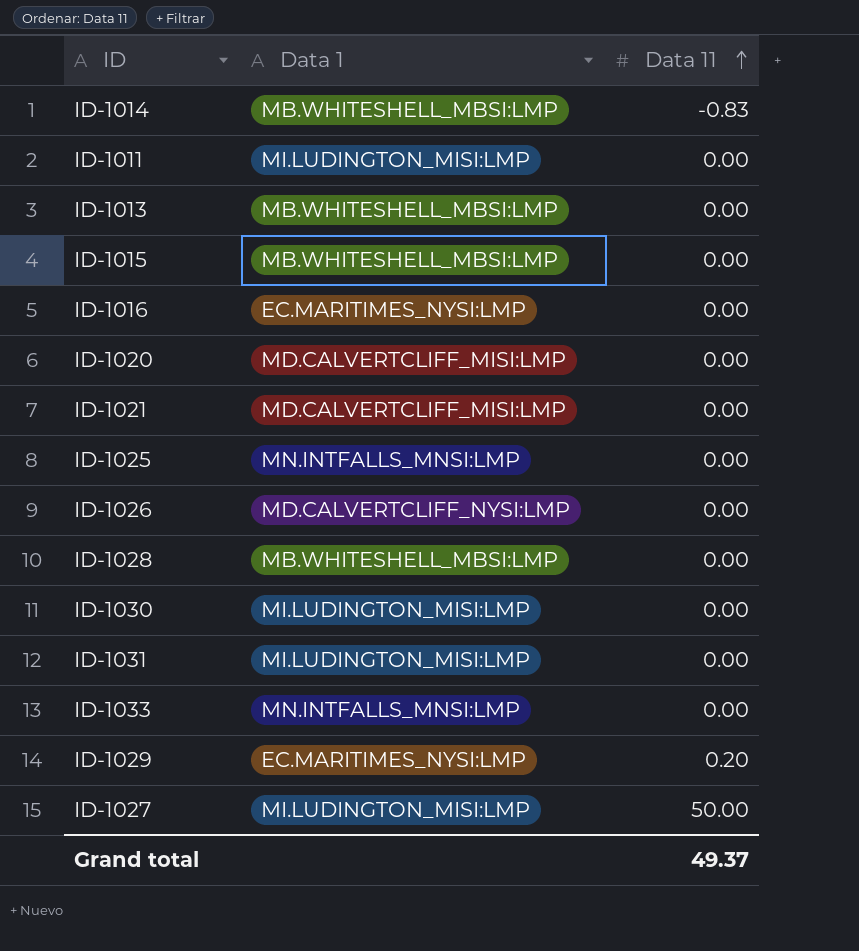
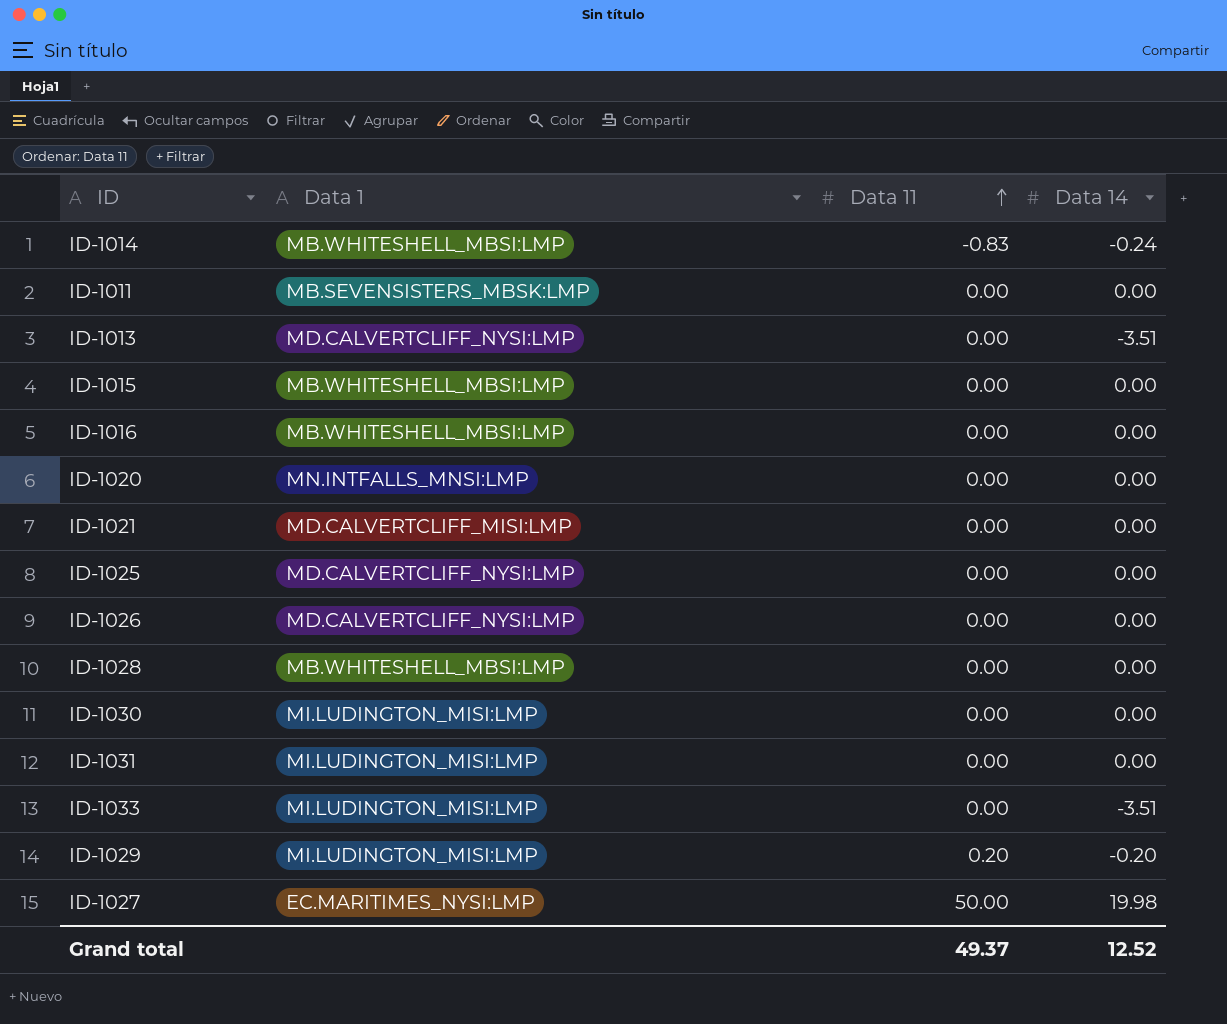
column Data 14 | position: none -> 4
ID-1011 | Data 1: MI.LUDINGTON_MISI:LMP -> MB.SEVENSISTERS_MBSK:LMP
ID-1013 | Data 1: MB.WHITESHELL_MBSI:LMP -> MD.CALVERTCLIFF_NYSI:LMP
ID-1016 | Data 1: EC.MARITIMES_NYSI:LMP -> MB.WHITESHELL_MBSI:LMP
ID-1020 | Data 1: MD.CALVERTCLIFF_MISI:LMP -> MN.INTFALLS_MNSI:LMP
ID-1025 | Data 1: MN.INTFALLS_MNSI:LMP -> MD.CALVERTCLIFF_NYSI:LMP
ID-1033 | Data 1: MN.INTFALLS_MNSI:LMP -> MI.LUDINGTON_MISI:LMP
ID-1029 | Data 1: EC.MARITIMES_NYSI:LMP -> MI.LUDINGTON_MISI:LMP
ID-1027 | Data 1: MI.LUDINGTON_MISI:LMP -> EC.MARITIMES_NYSI:LMP

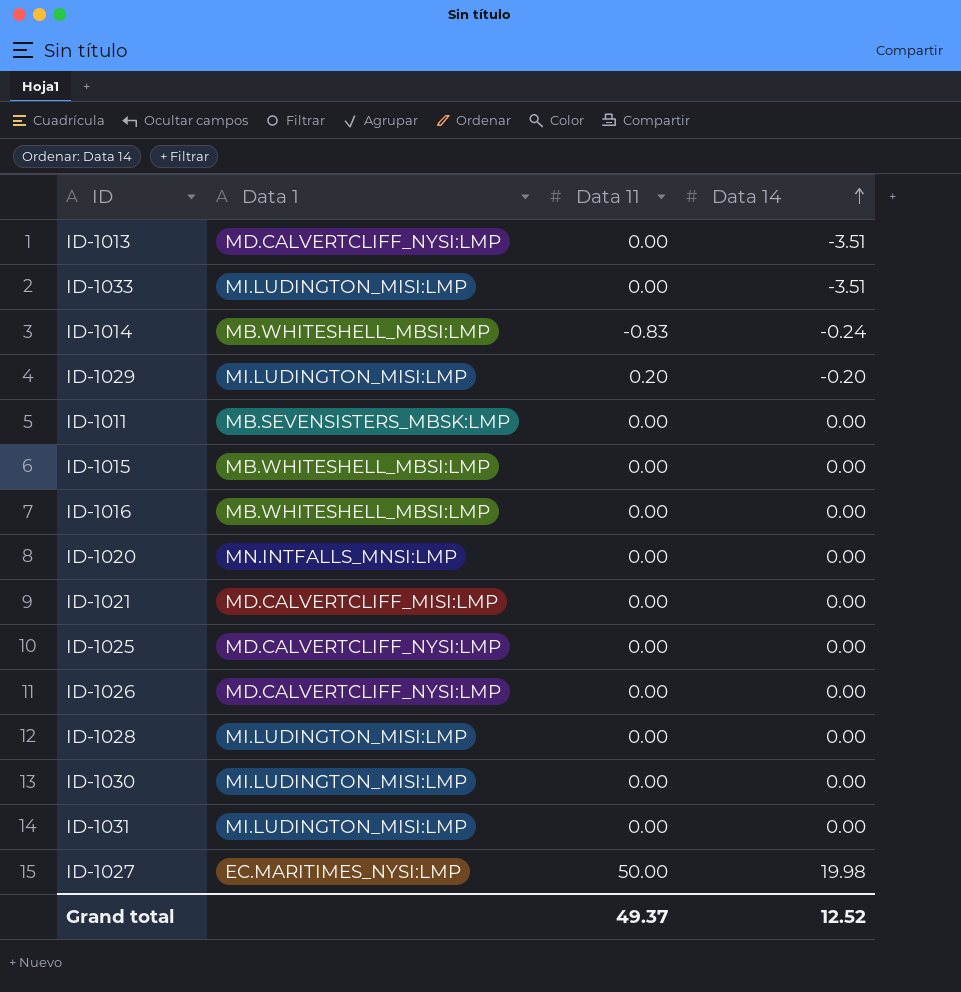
row order: Data 11 ascending -> Data 14 ascending
ID-1028 | Data 1: MB.WHITESHELL_MBSI:LMP -> MI.LUDINGTON_MISI:LMP

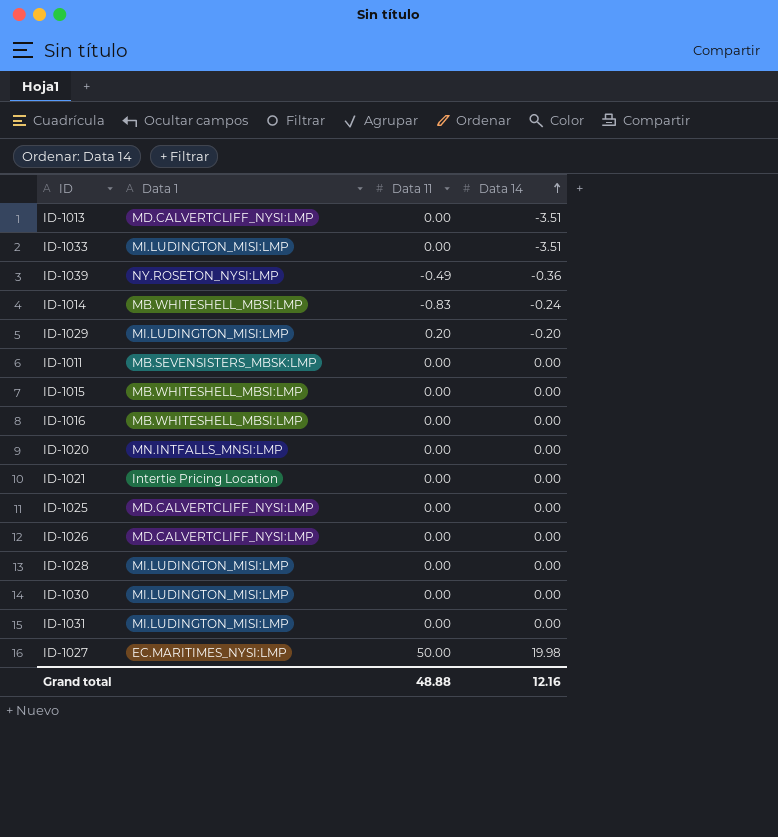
row ID-1039: none -> NY.ROSETON_NYSI:LMP | -0.49 | -0.36
ID-1021 | Data 1: MD.CALVERTCLIFF_MISI:LMP -> Intertie Pricing Location
Grand total | Data 11: 49.37 -> 48.88
Grand total | Data 14: 12.52 -> 12.16

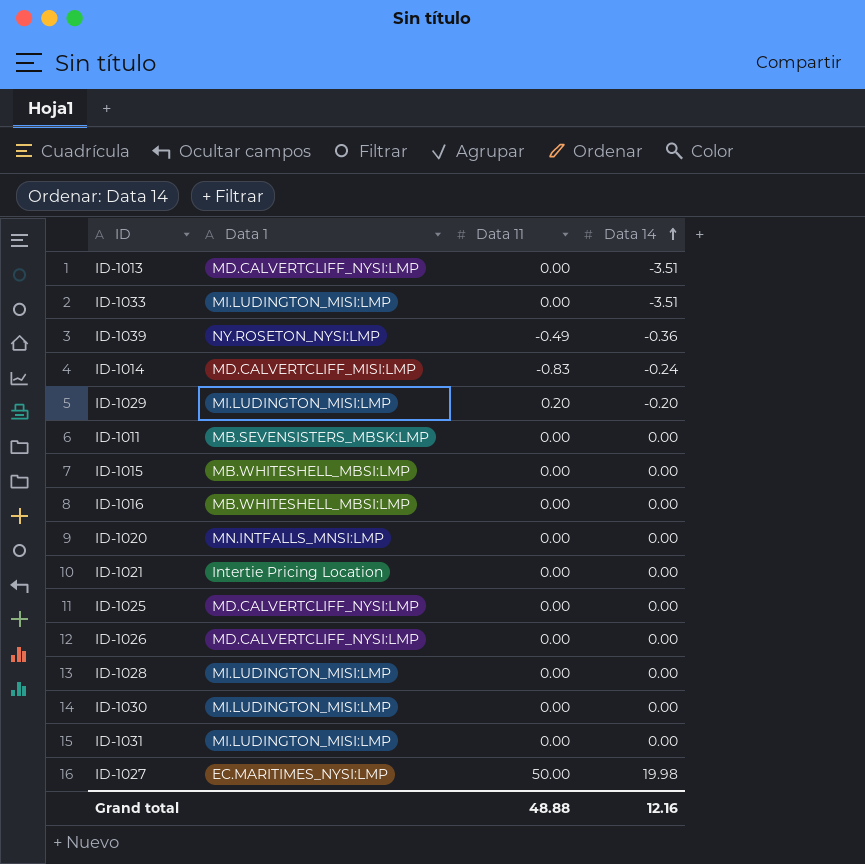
ID-1014 | Data 1: MB.WHITESHELL_MBSI:LMP -> MD.CALVERTCLIFF_MISI:LMP

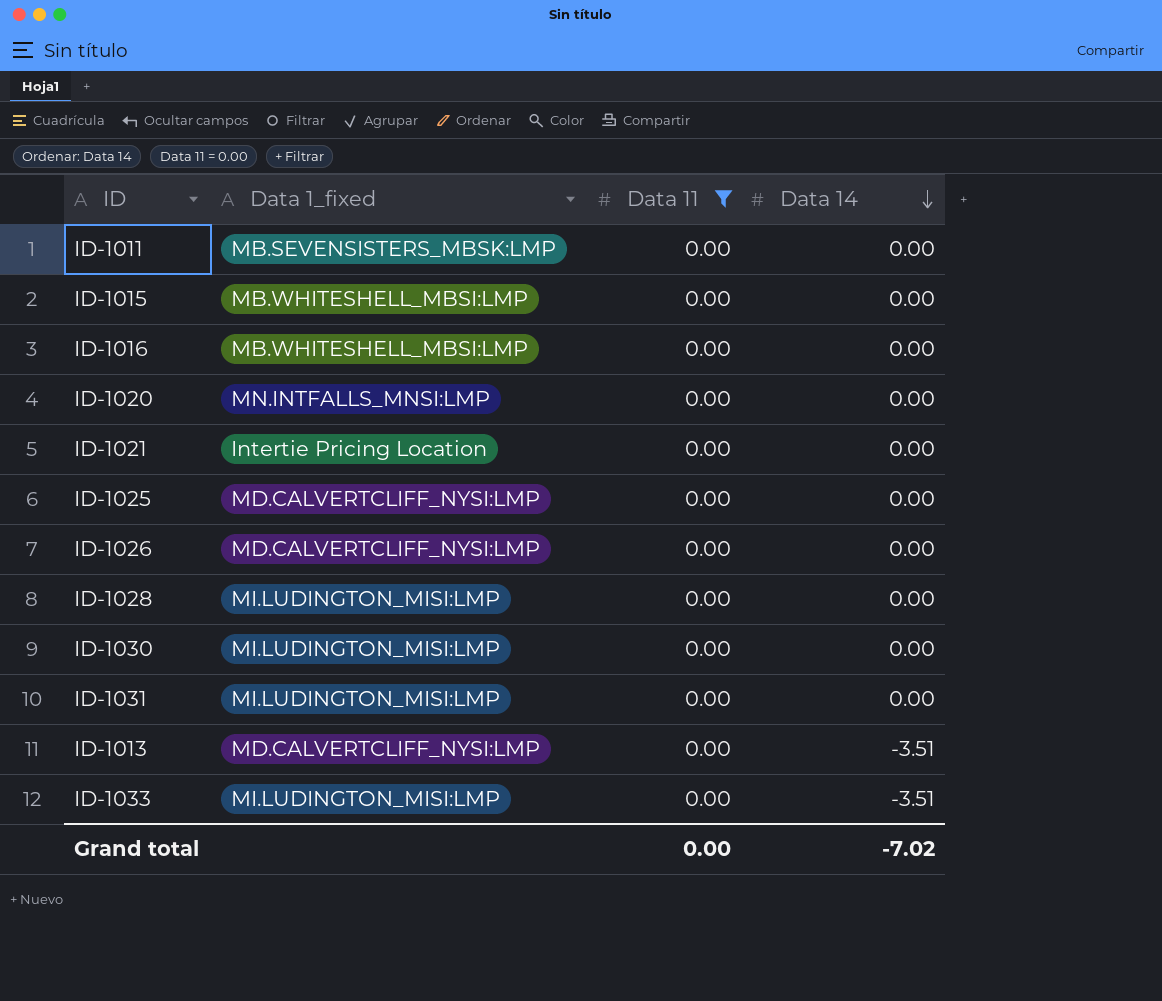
filter: none -> Data 11 = 0.00
row order: Data 14 ascending -> Data 14 descending
column name: Data 1 -> Data 1_fixed
Grand total | Data 11: 48.88 -> 0.00
Grand total | Data 14: 12.16 -> -7.02

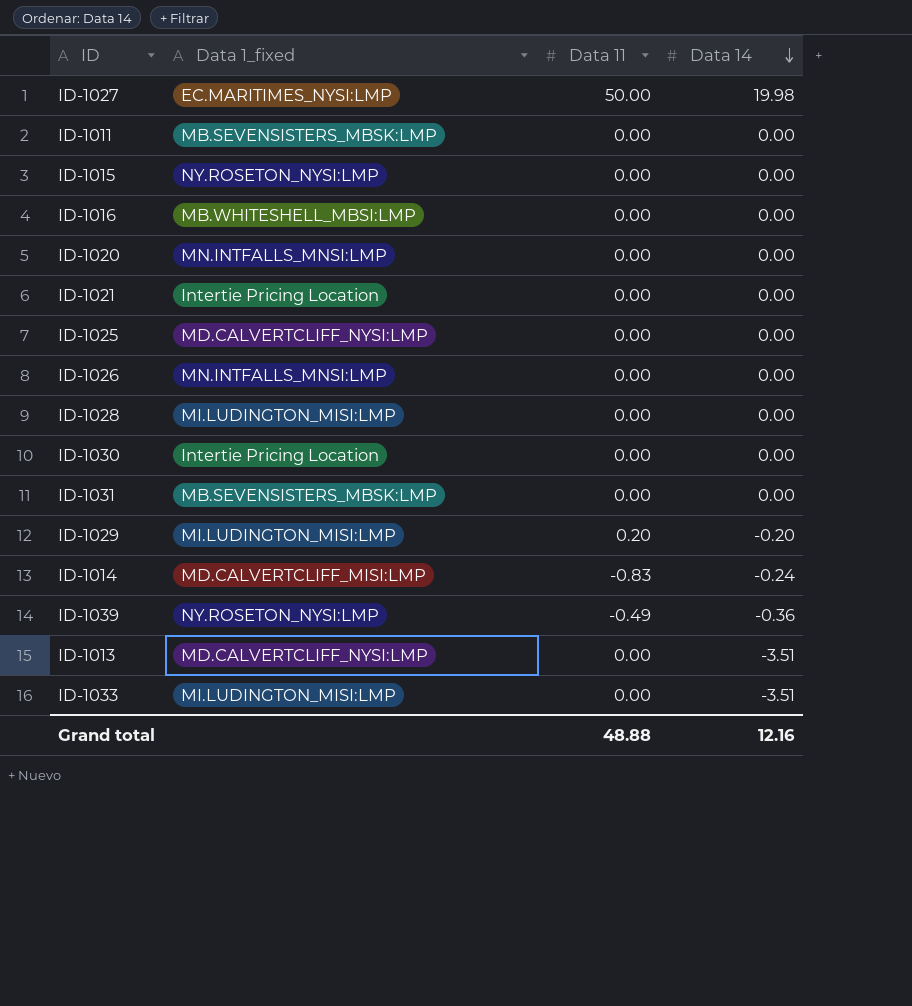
filter: Data 11 = 0.00 -> none
ID-1015 | Data 1_fixed: MB.WHITESHELL_MBSI:LMP -> NY.ROSETON_NYSI:LMP
ID-1026 | Data 1_fixed: MD.CALVERTCLIFF_NYSI:LMP -> MN.INTFALLS_MNSI:LMP
ID-1030 | Data 1_fixed: MI.LUDINGTON_MISI:LMP -> Intertie Pricing Location
ID-1031 | Data 1_fixed: MI.LUDINGTON_MISI:LMP -> MB.SEVENSISTERS_MBSK:LMP
Grand total | Data 11: 0.00 -> 48.88
Grand total | Data 14: -7.02 -> 12.16

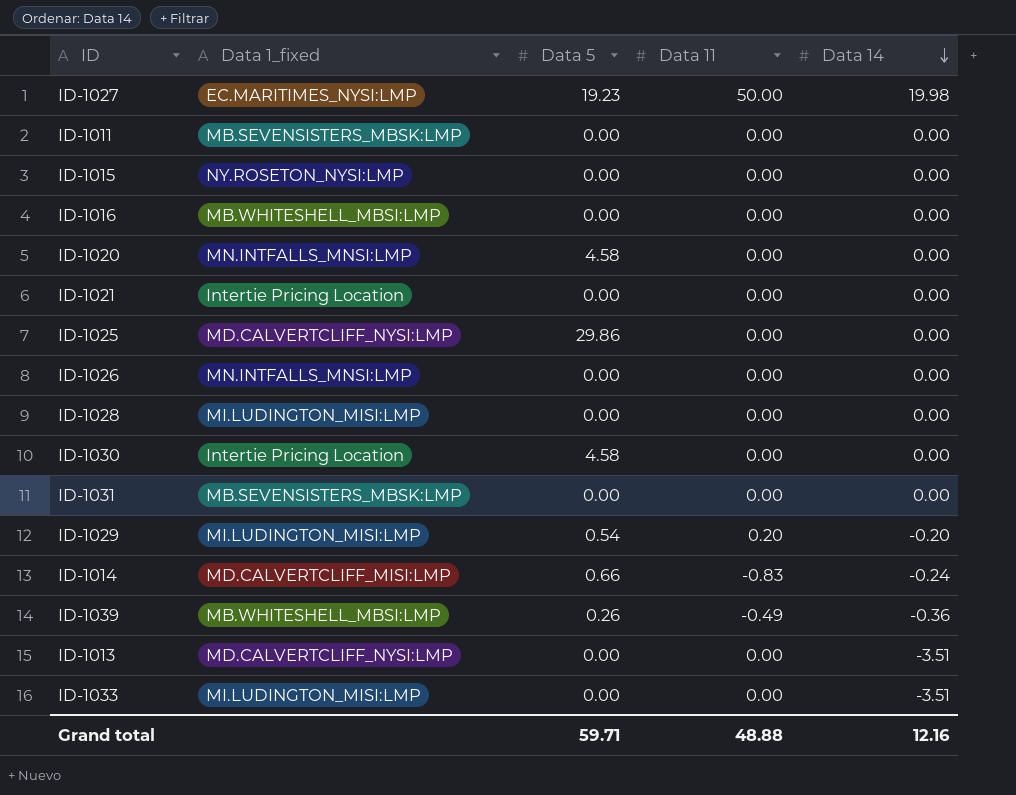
column Data 5 | position: none -> 3
ID-1039 | Data 1_fixed: NY.ROSETON_NYSI:LMP -> MB.WHITESHELL_MBSI:LMP

